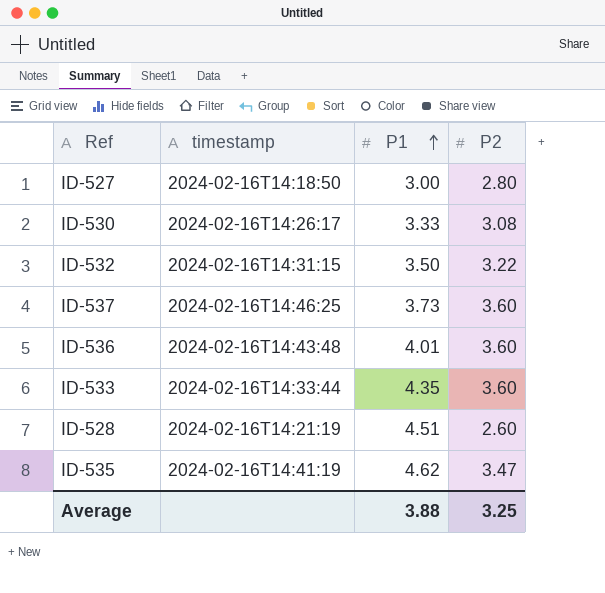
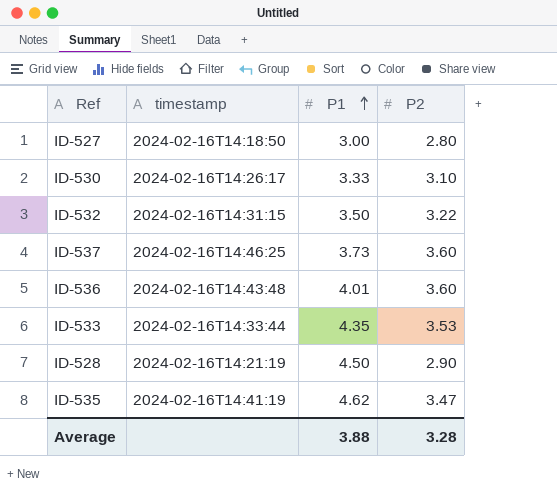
ID-530 | P2: 3.08 -> 3.10
ID-533 | P2: 3.60 -> 3.53
ID-528 | P1: 4.51 -> 4.50
ID-528 | P2: 2.60 -> 2.90
Average | P2: 3.25 -> 3.28

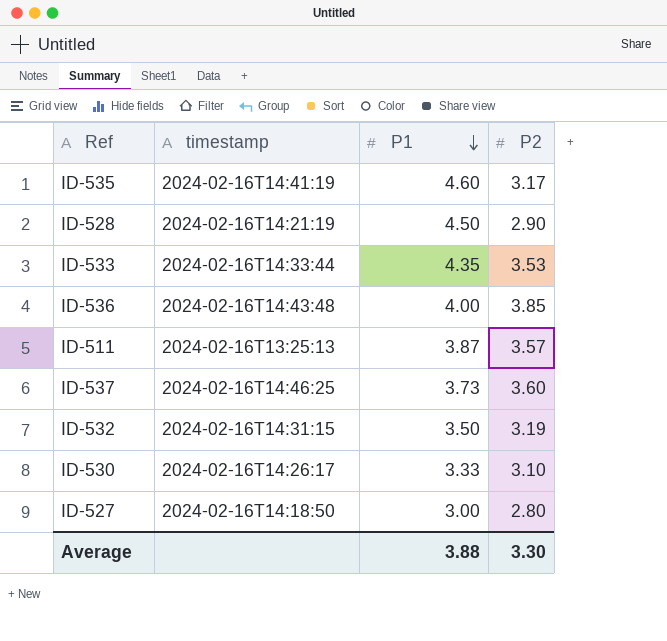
row order: P1 ascending -> P1 descending
ID-535 | P1: 4.62 -> 4.60
ID-535 | P2: 3.47 -> 3.17
ID-536 | P1: 4.01 -> 4.00
ID-536 | P2: 3.60 -> 3.85
row ID-511: none -> 2024-02-16T13:25:13 | 3.87 | 3.57
ID-532 | P2: 3.22 -> 3.19
Average | P2: 3.28 -> 3.30

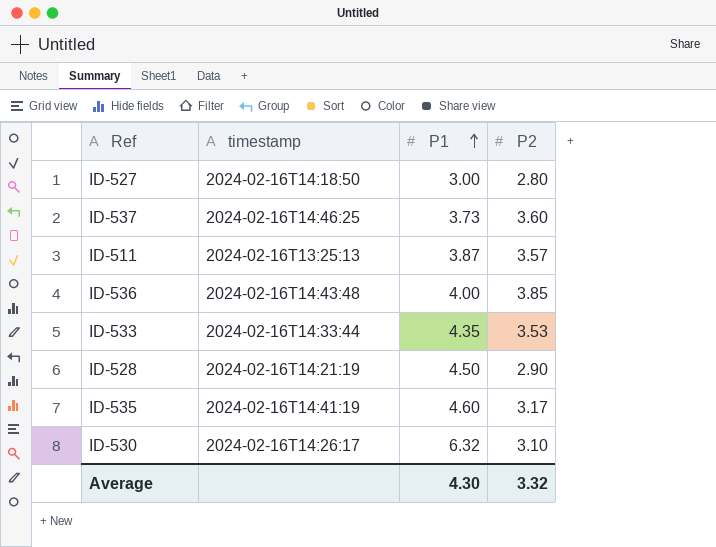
row order: P1 descending -> P1 ascending
row ID-532: 2024-02-16T14:31:15 | 3.50 | 3.19 -> none
ID-530 | P1: 3.33 -> 6.32
Average | P1: 3.88 -> 4.30
Average | P2: 3.30 -> 3.32

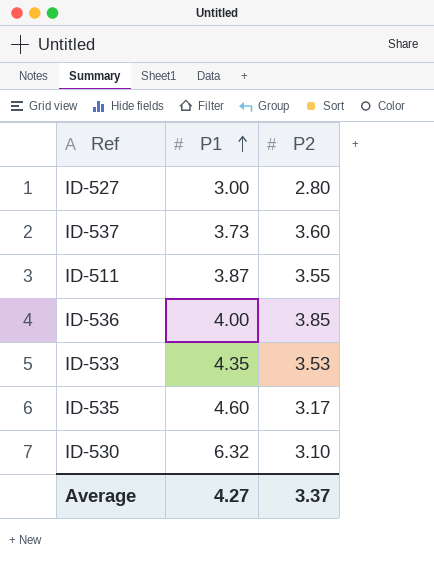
column timestamp | position: 2 -> none
row ID-528: 2024-02-16T14:21:19 | 4.50 | 2.90 -> none
ID-511 | P2: 3.57 -> 3.55
Average | P1: 4.30 -> 4.27
Average | P2: 3.32 -> 3.37

